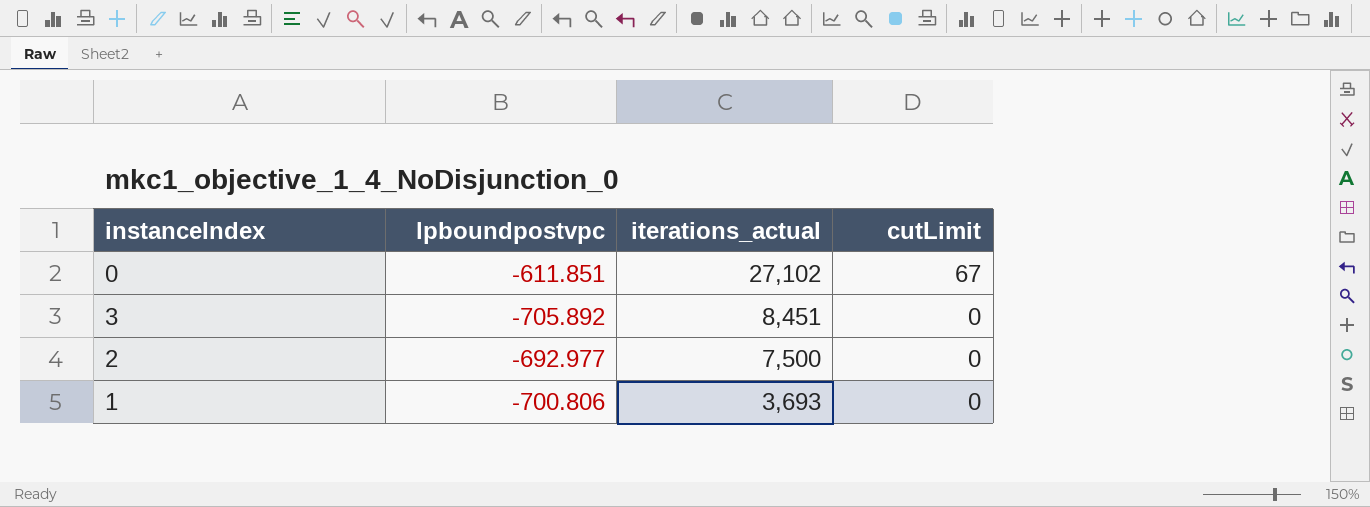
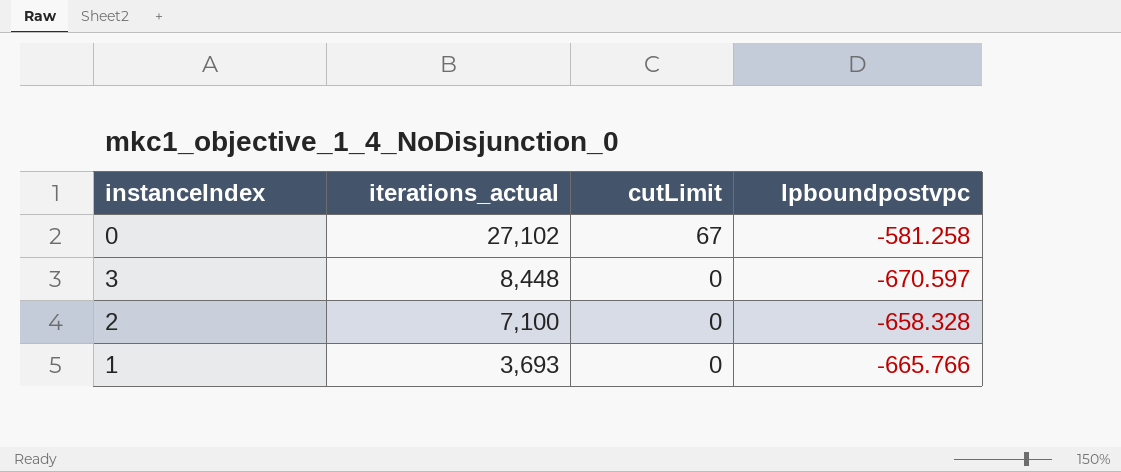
column lpboundpostvpc | position: 2 -> 4
0 | lpboundpostvpc: -611.851 -> -581.258
3 | iterations_actual: 8,451 -> 8,448
3 | lpboundpostvpc: -705.892 -> -670.597
2 | iterations_actual: 7,500 -> 7,100
2 | lpboundpostvpc: -692.977 -> -658.328
1 | lpboundpostvpc: -700.806 -> -665.766

